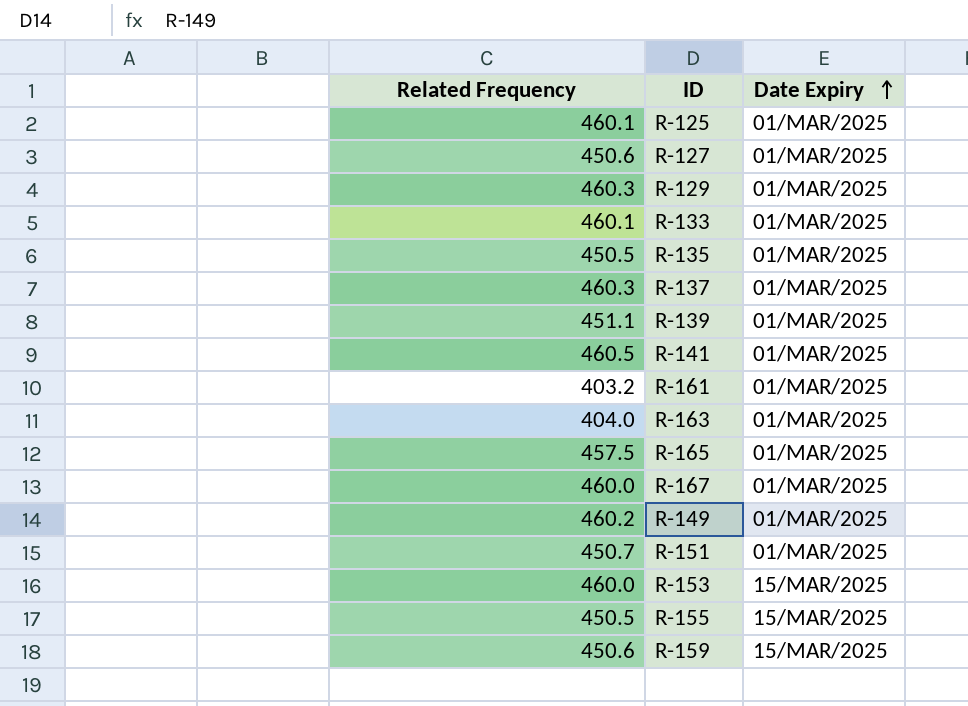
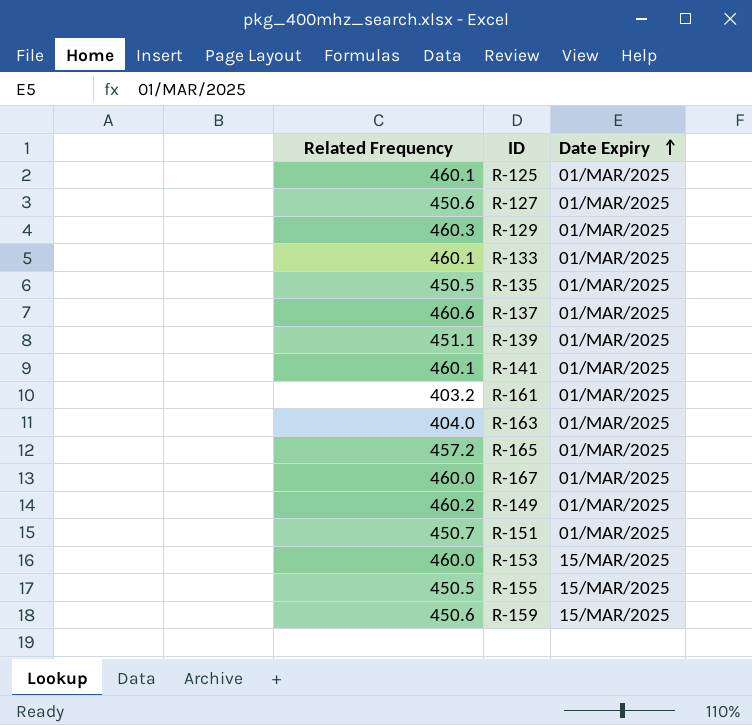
R-137 | Related Frequency: 460.3 -> 460.6
R-141 | Related Frequency: 460.5 -> 460.1
R-165 | Related Frequency: 457.5 -> 457.2

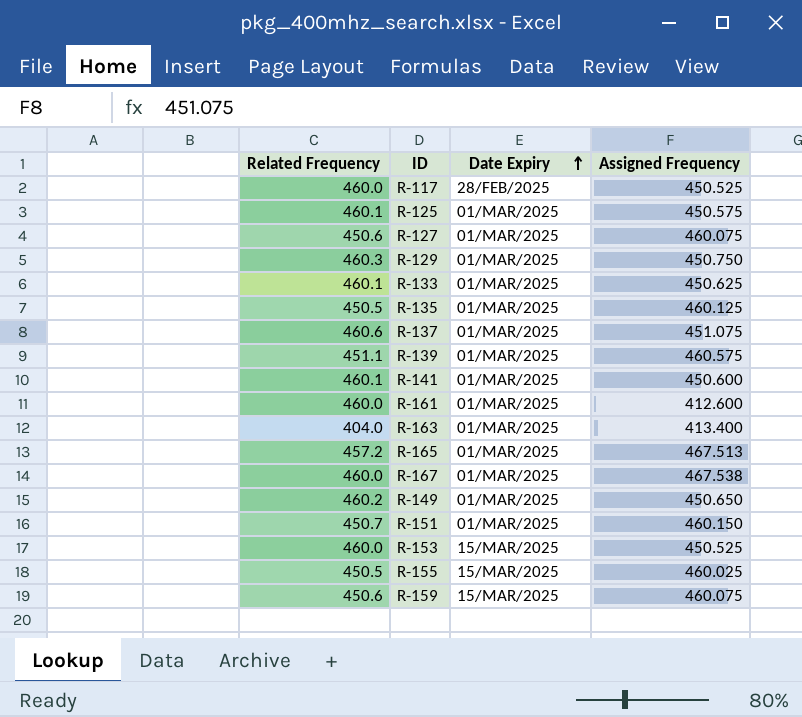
column Assigned Frequency | position: none -> 4
row R-117: none -> 460.0 | 28/FEB/2025 | 450.525
R-161 | Related Frequency: 403.2 -> 460.0

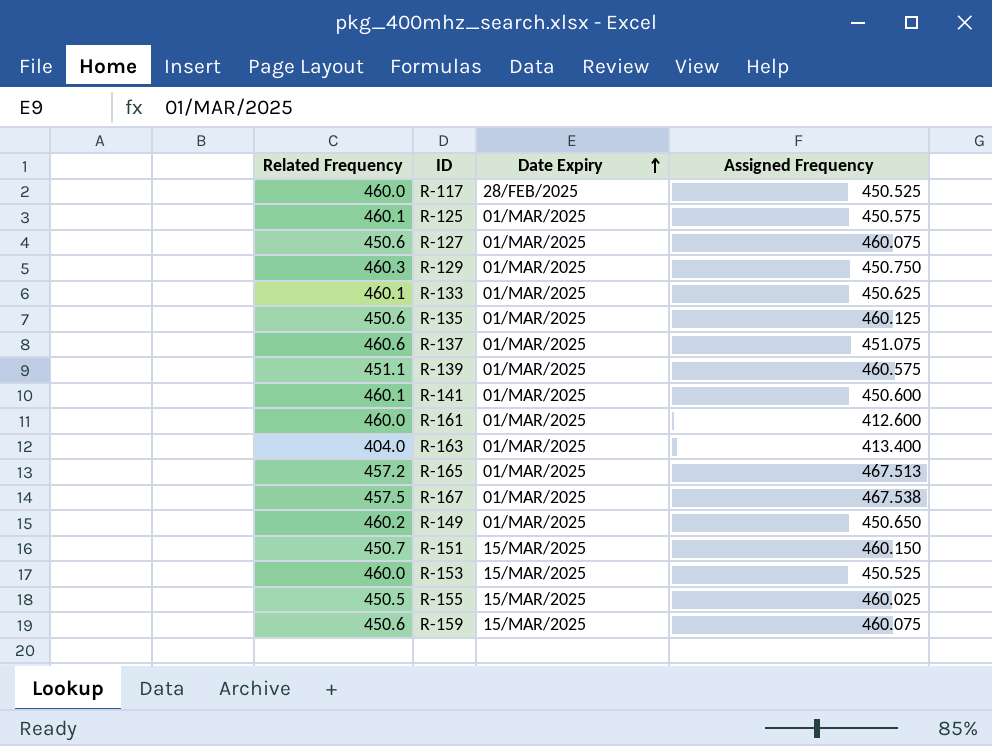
R-135 | Related Frequency: 450.5 -> 450.6
R-167 | Related Frequency: 460.0 -> 457.5
R-151 | Date Expiry: 01/MAR/2025 -> 15/MAR/2025

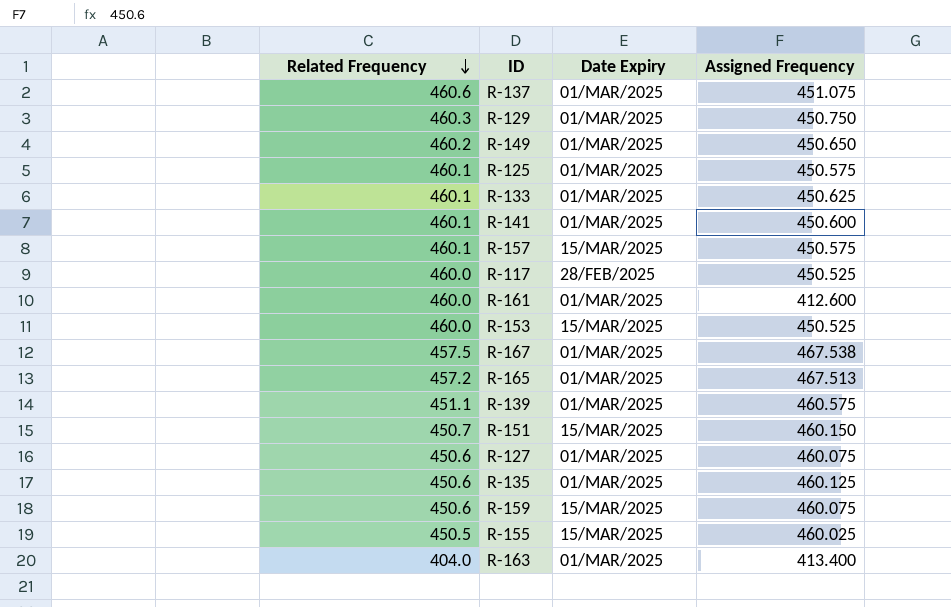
row order: Date Expiry ascending -> Related Frequency descending
row R-157: none -> 460.1 | 15/MAR/2025 | 450.575

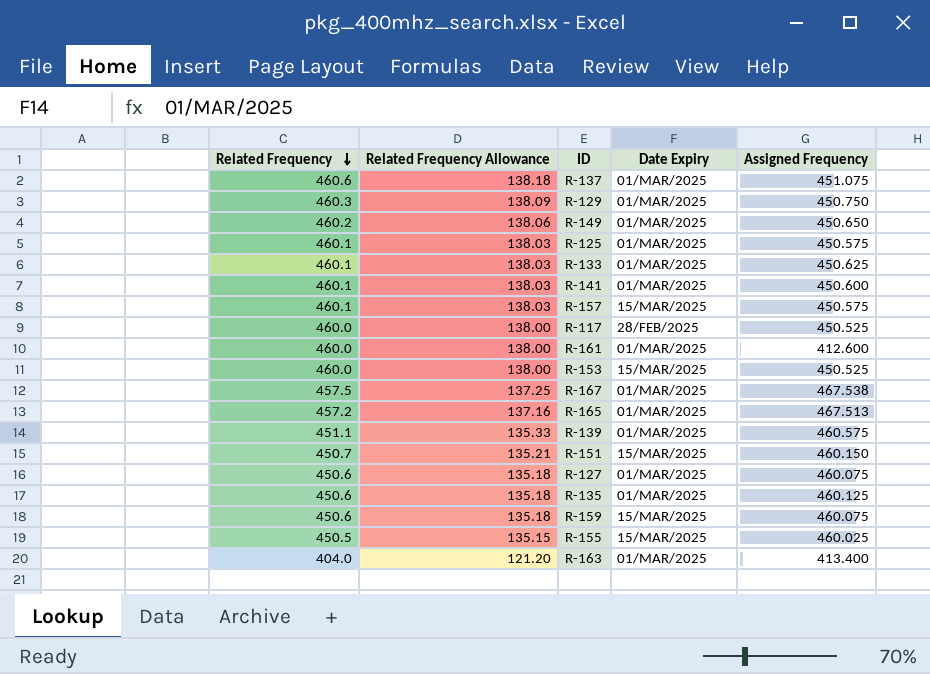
column Related Frequency Allowance | formula: none -> [Related Frequency] * 0.3

